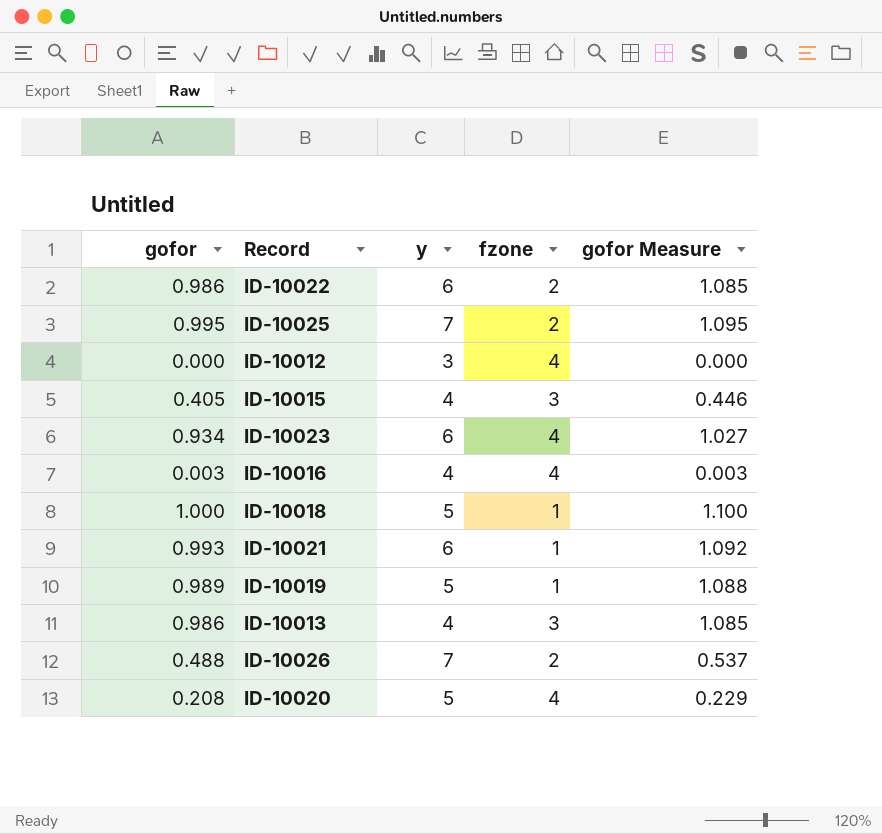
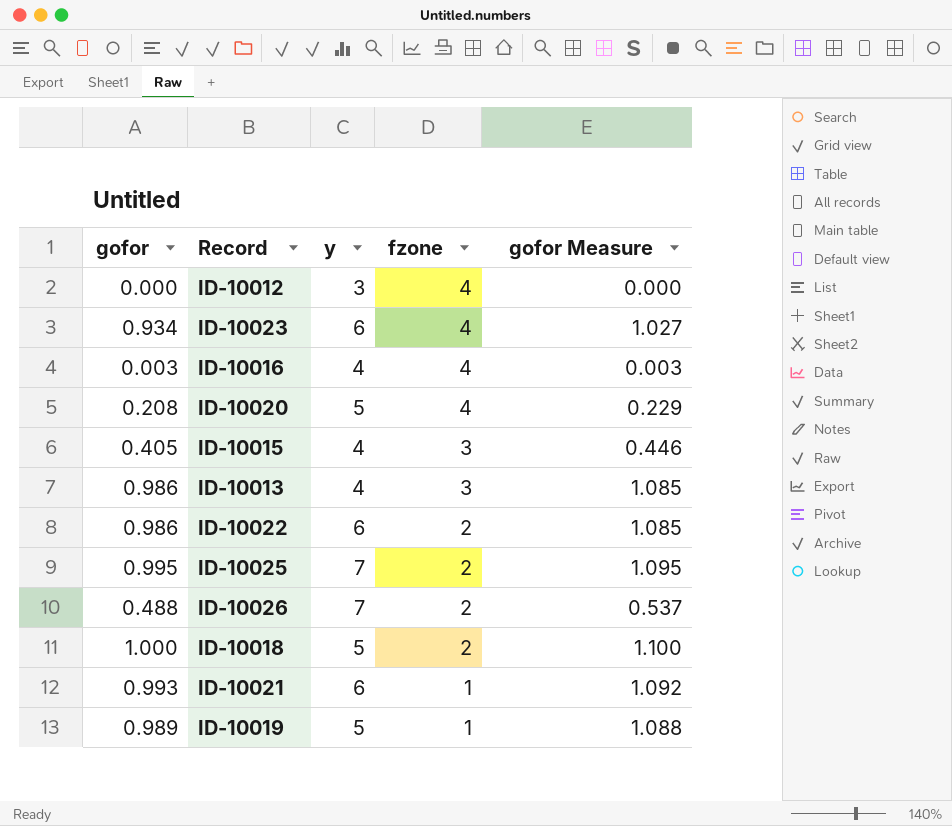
row order: none -> fzone descending
ID-10018 | fzone: 1 -> 2

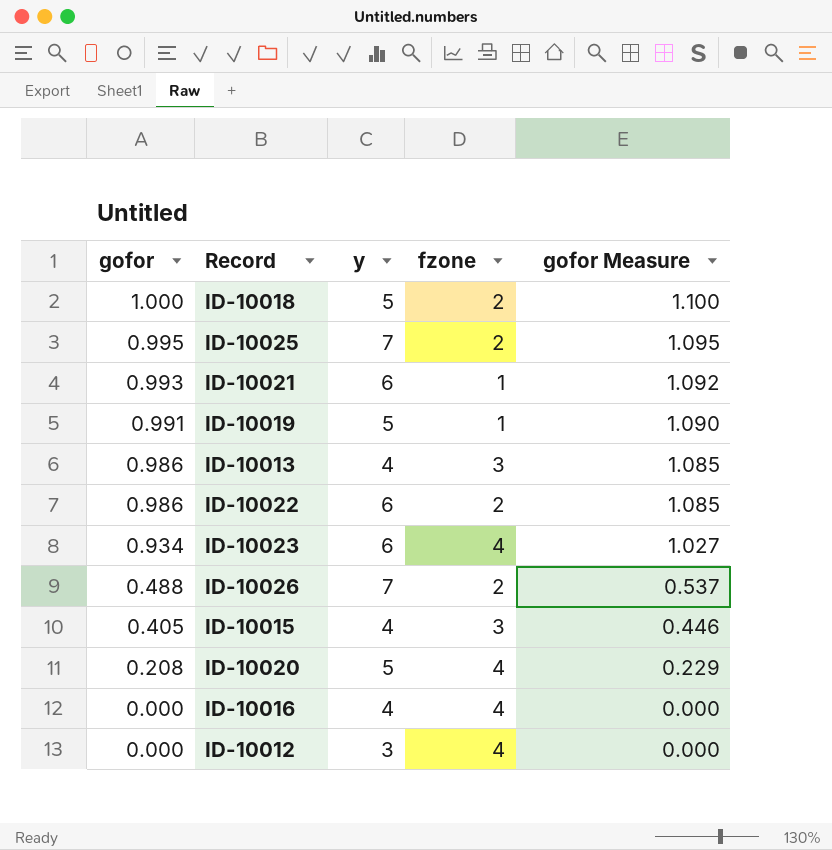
row order: fzone descending -> gofor descending
ID-10019 | gofor: 0.989 -> 0.991
ID-10019 | gofor Measure: 1.088 -> 1.090
ID-10016 | gofor: 0.003 -> 0.000
ID-10016 | gofor Measure: 0.003 -> 0.000

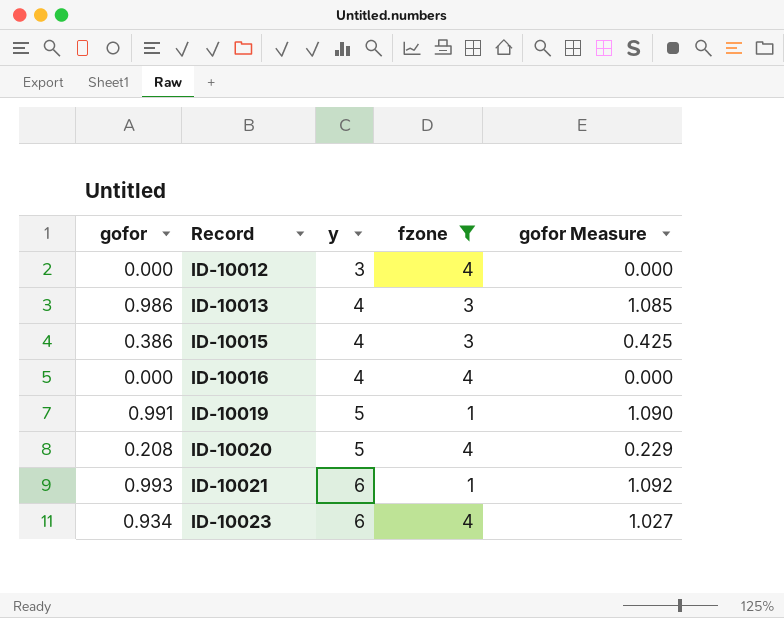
filter: none -> fzone != 2
row order: gofor descending -> Record ascending
ID-10015 | gofor: 0.405 -> 0.386
ID-10015 | gofor Measure: 0.446 -> 0.425

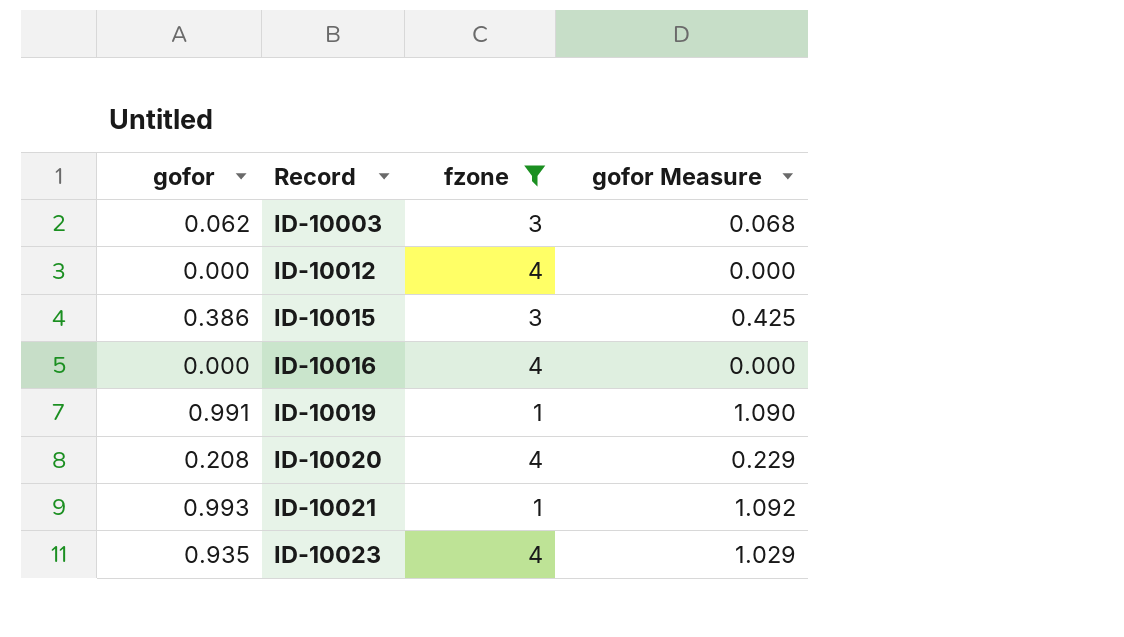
column y | position: 3 -> none
row ID-10013: 0.986 | 4 | 3 | 1.085 -> none
row ID-10003: none -> 0.062 | 3 | 0.068
ID-10023 | gofor: 0.934 -> 0.935
ID-10023 | gofor Measure: 1.027 -> 1.029

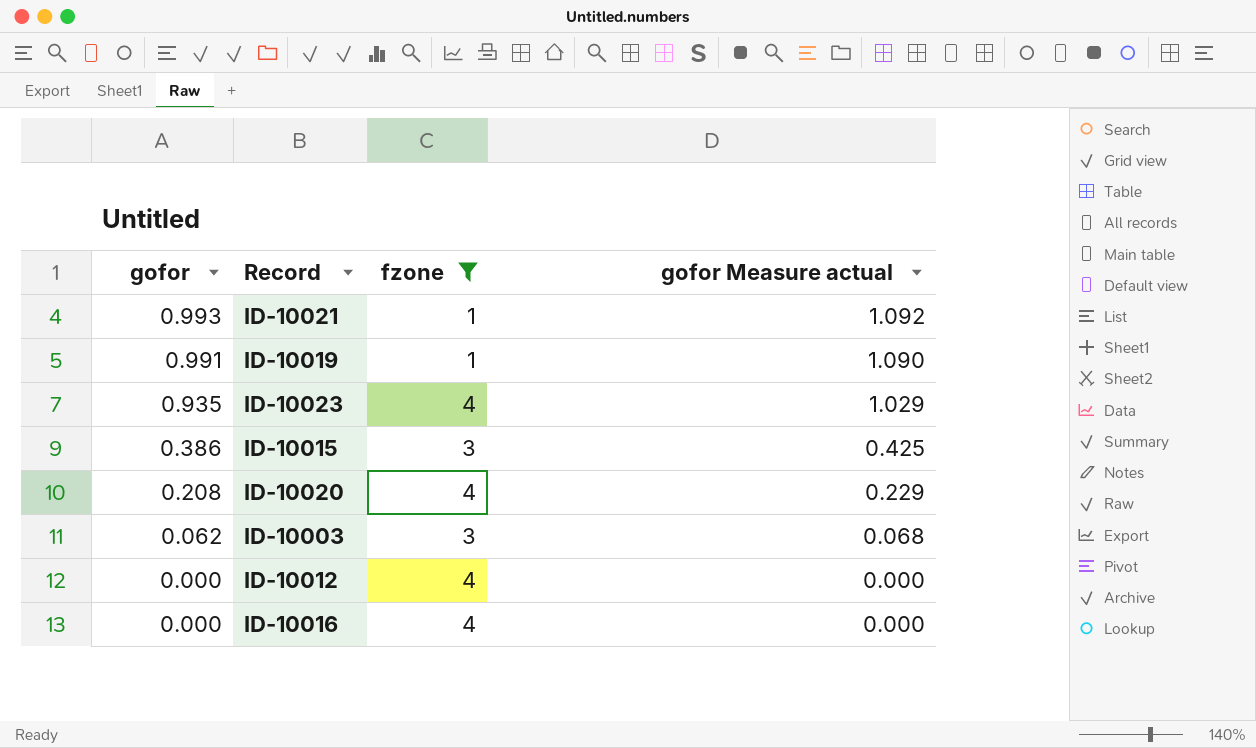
row order: Record ascending -> gofor descending
column name: gofor Measure -> gofor Measure actual

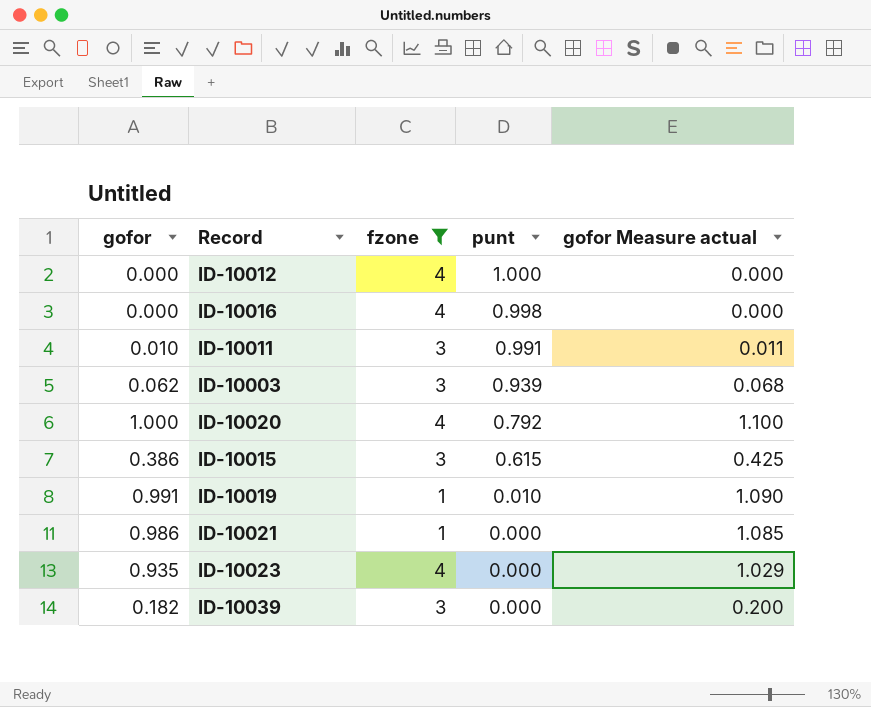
row order: gofor descending -> punt descending
column punt | position: none -> 4
row ID-10011: none -> 0.010 | 3 | 0.991 | 0.011
ID-10020 | gofor: 0.208 -> 1.000
ID-10020 | gofor Measure actual: 0.229 -> 1.100
ID-10021 | gofor: 0.993 -> 0.986
ID-10021 | gofor Measure actual: 1.092 -> 1.085
row ID-10039: none -> 0.182 | 3 | 0.000 | 0.200

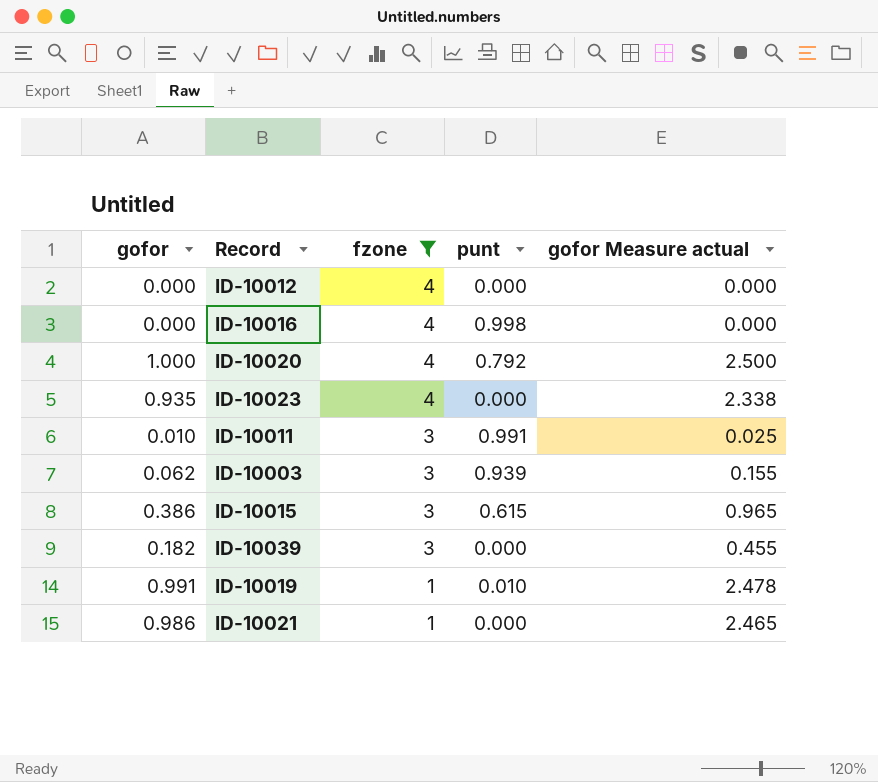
row order: punt descending -> fzone descending
column gofor Measure actual | formula: [gofor] * 1.1 -> [gofor] * 2.5
ID-10012 | punt: 1.000 -> 0.000

